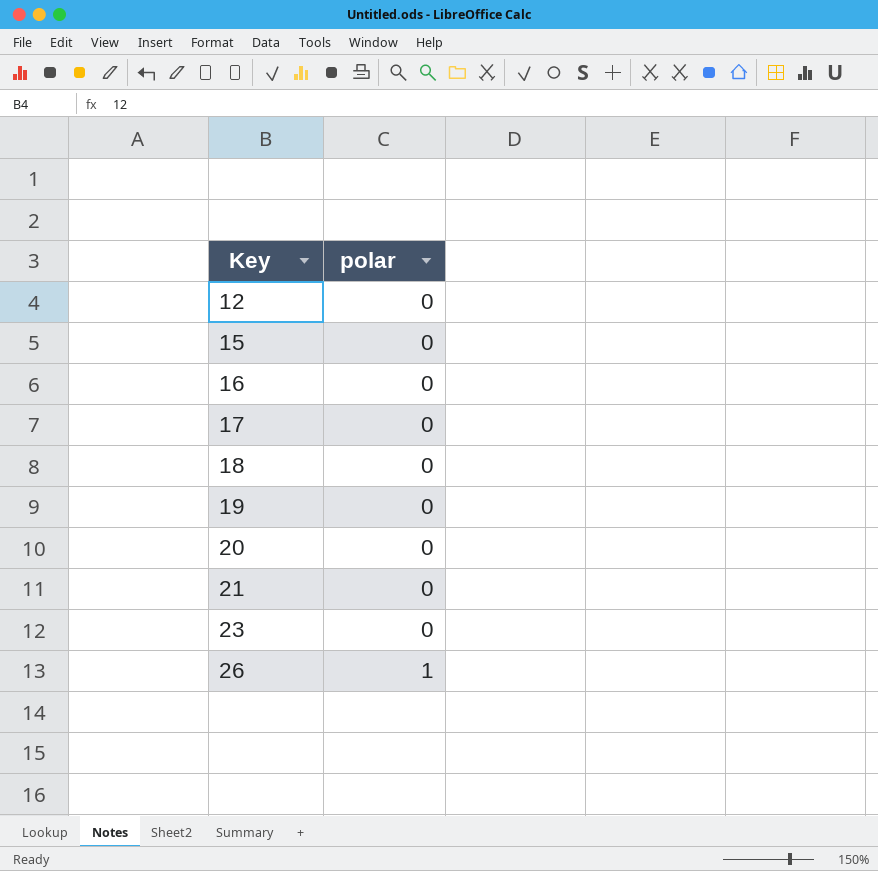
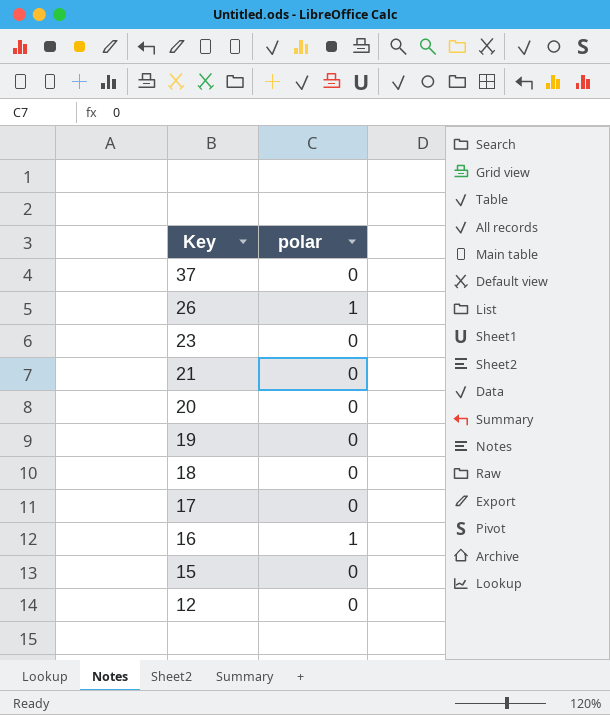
row order: Key ascending -> Key descending
row 37: none -> 0
16 | polar: 0 -> 1

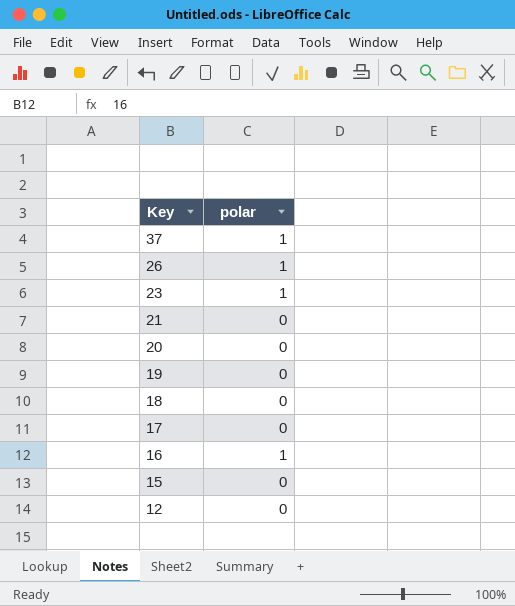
37 | polar: 0 -> 1
23 | polar: 0 -> 1

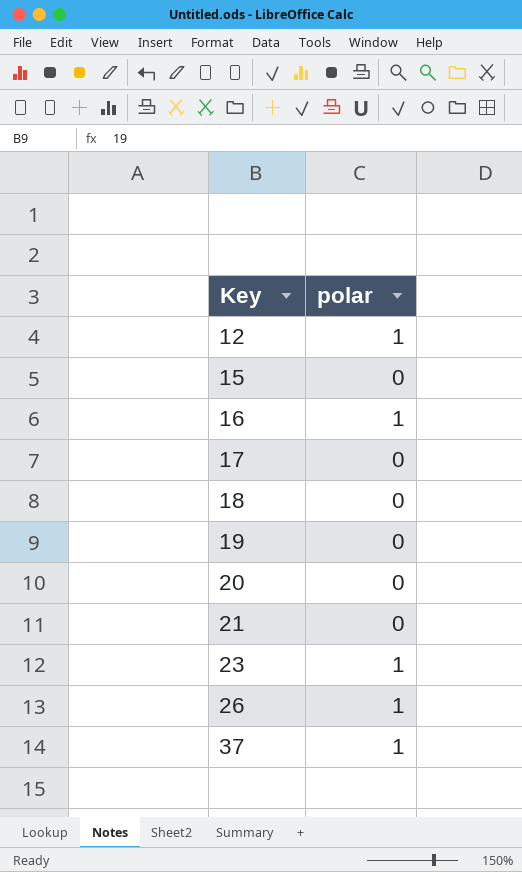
row order: Key descending -> Key ascending
12 | polar: 0 -> 1

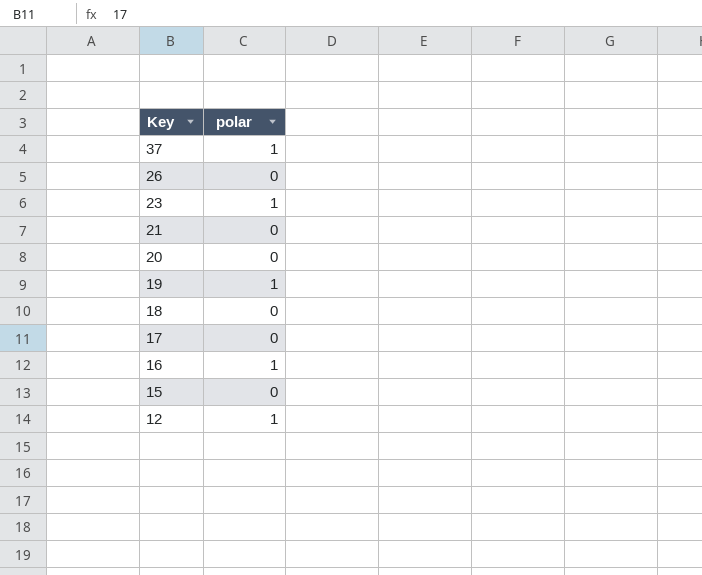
row order: Key ascending -> Key descending
26 | polar: 1 -> 0
19 | polar: 0 -> 1

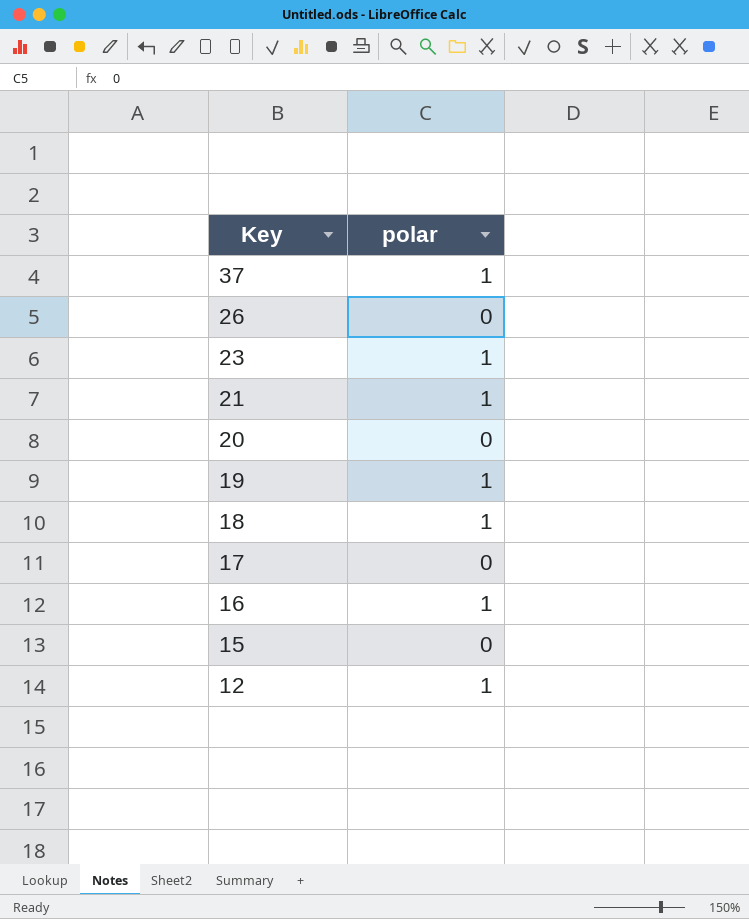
21 | polar: 0 -> 1
18 | polar: 0 -> 1

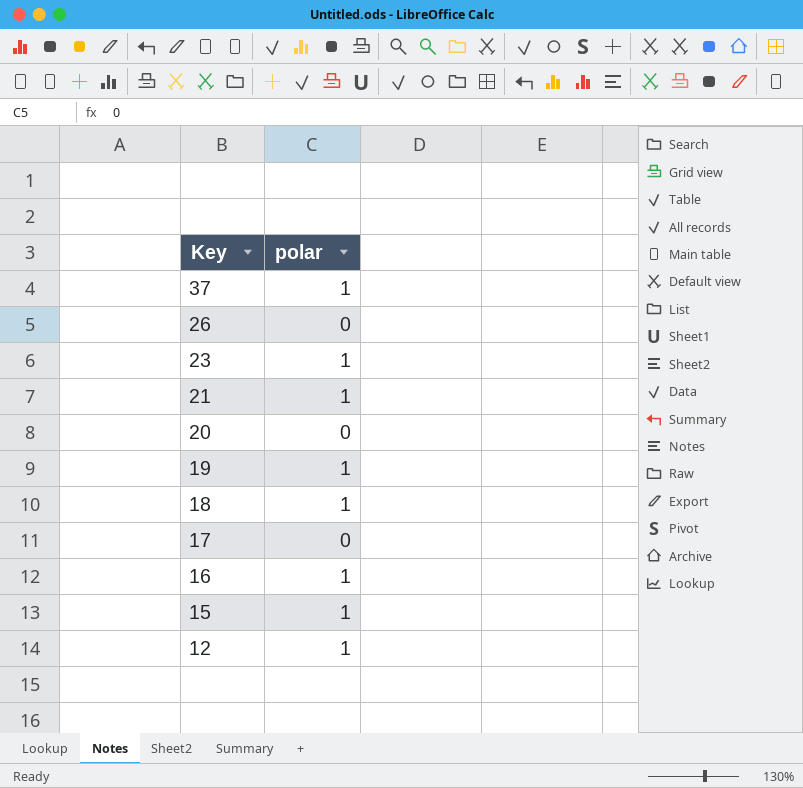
15 | polar: 0 -> 1

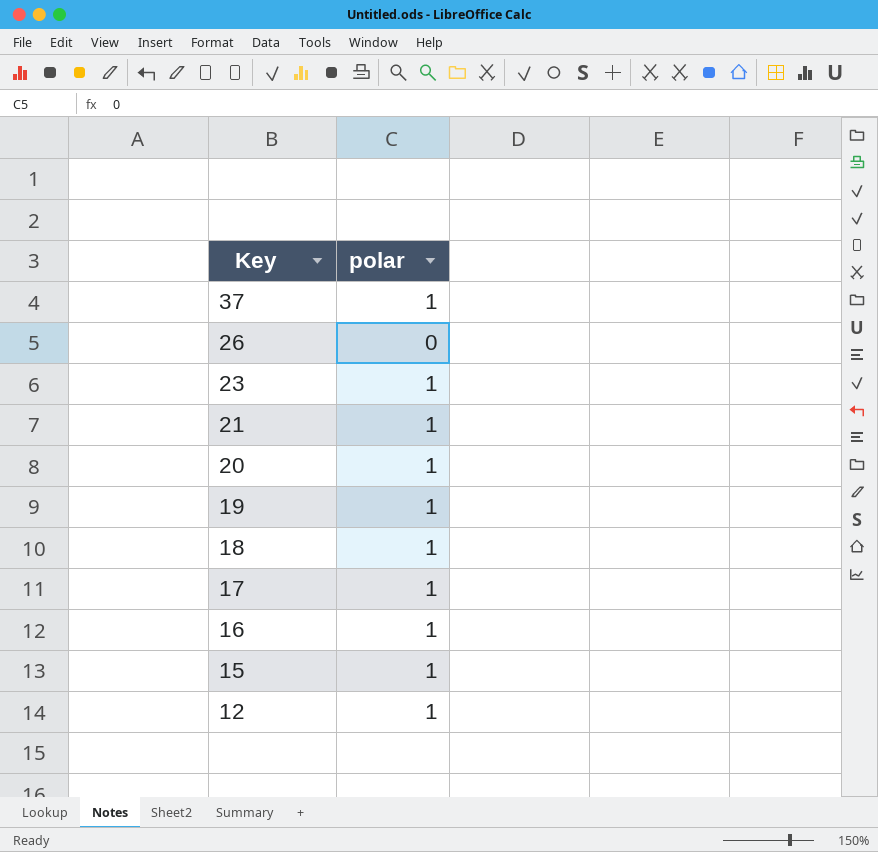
20 | polar: 0 -> 1
17 | polar: 0 -> 1

